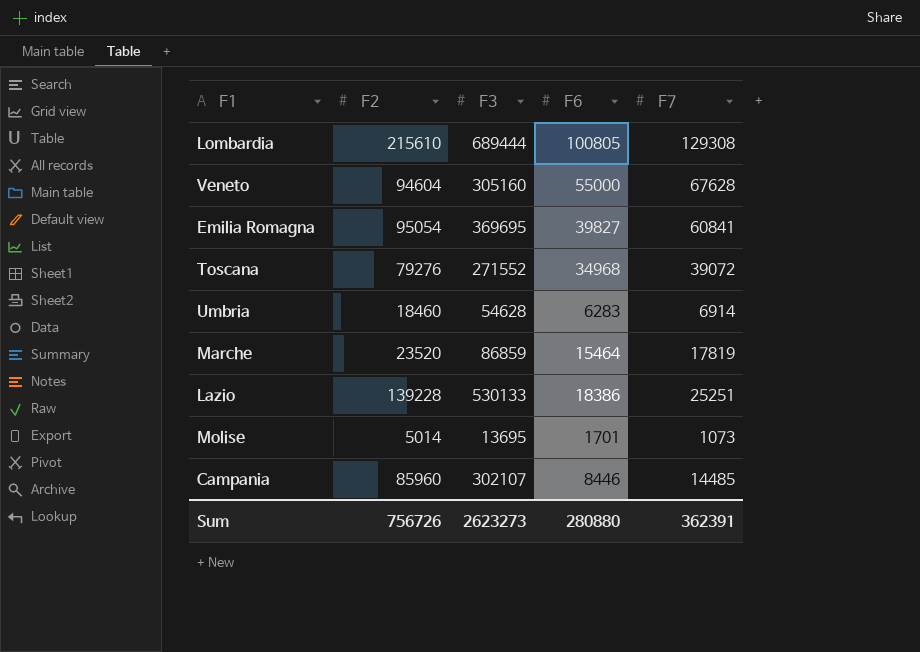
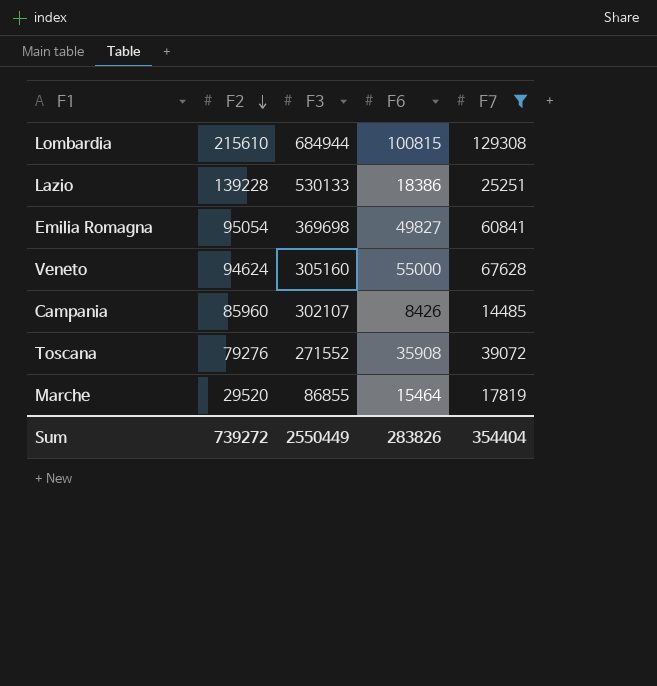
filter: none -> F7 >= 14485
row order: none -> F2 descending
Lombardia | F3: 689444 -> 684944
Lombardia | F6: 100805 -> 100815
Emilia Romagna | F3: 369695 -> 369698
Emilia Romagna | F6: 39827 -> 49827
Veneto | F2: 94604 -> 94624
Campania | F6: 8446 -> 8426
Toscana | F6: 34968 -> 35908
Marche | F2: 23520 -> 29520
Marche | F3: 86859 -> 86855
Sum | F2: 756726 -> 739272
Sum | F3: 2623273 -> 2550449
Sum | F6: 280880 -> 283826
Sum | F7: 362391 -> 354404

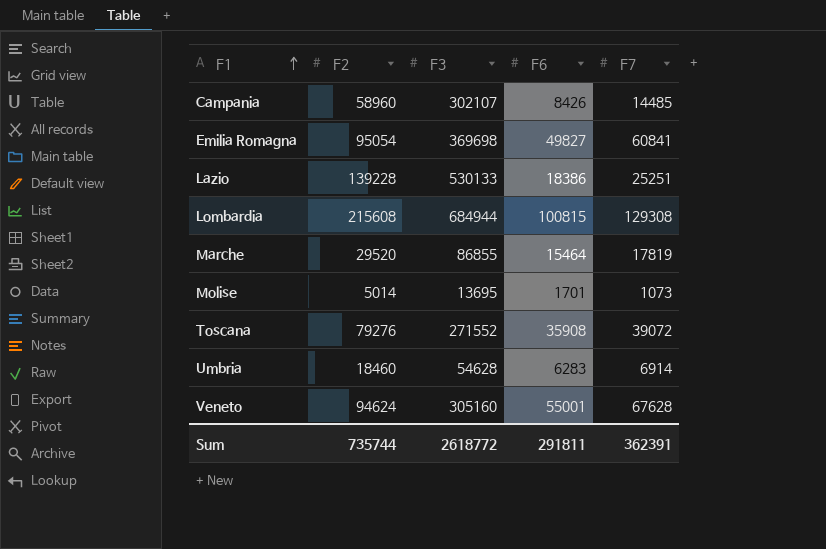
filter: F7 >= 14485 -> none
row order: F2 descending -> F1 ascending
Campania | F2: 85960 -> 58960
Lombardia | F2: 215610 -> 215608
Veneto | F6: 55000 -> 55001
Sum | F2: 739272 -> 735744
Sum | F3: 2550449 -> 2618772
Sum | F6: 283826 -> 291811
Sum | F7: 354404 -> 362391

